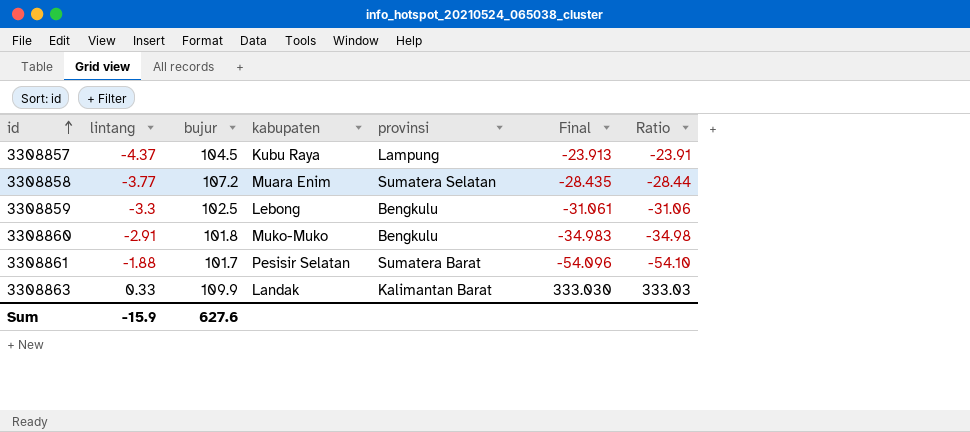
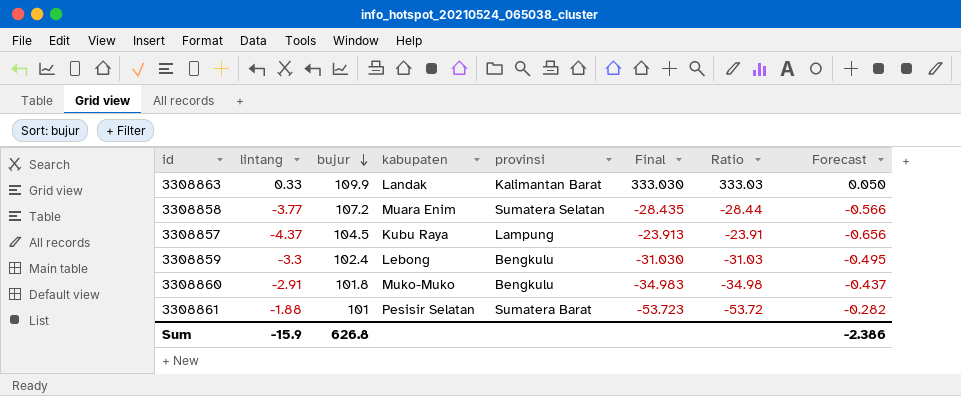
row order: id ascending -> bujur descending
column Forecast | formula: none -> [lintang] * 0.15
3308859 | bujur: 102.5 -> 102.4
3308859 | Final: -31.061 -> -31.030
3308859 | Ratio: -31.06 -> -31.03
3308861 | bujur: 101.7 -> 101
3308861 | Final: -54.096 -> -53.723
3308861 | Ratio: -54.10 -> -53.72
Sum | bujur: 627.6 -> 626.8

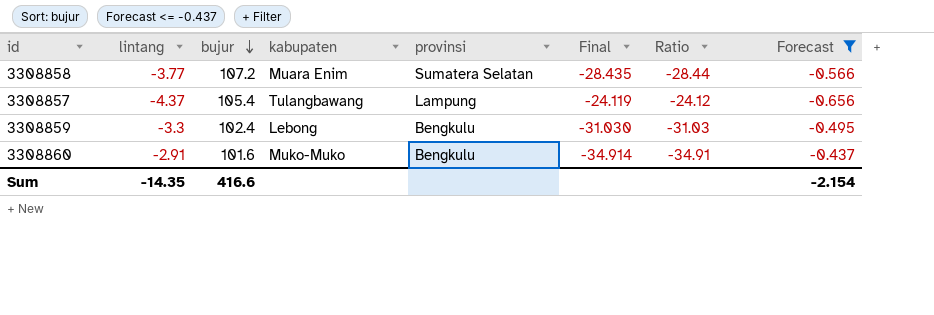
filter: none -> Forecast <= -0.437
3308857 | bujur: 104.5 -> 105.4
3308857 | kabupaten: Kubu Raya -> Tulangbawang
3308857 | Final: -23.913 -> -24.119
3308857 | Ratio: -23.91 -> -24.12
3308860 | bujur: 101.8 -> 101.6
3308860 | Final: -34.983 -> -34.914
3308860 | Ratio: -34.98 -> -34.91
Sum | lintang: -15.9 -> -14.35
Sum | bujur: 626.8 -> 416.6
Sum | Forecast: -2.386 -> -2.154

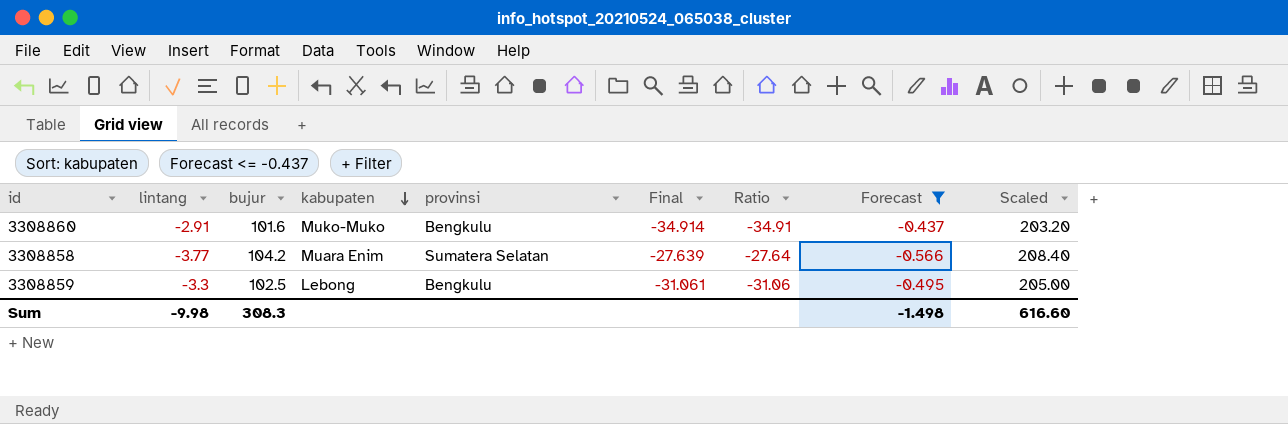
row order: bujur descending -> kabupaten descending
column Scaled | formula: none -> [bujur] * 2
row 3308857: -4.37 | 105.4 | Tulangbawang | Lampung | -24.119 | -24.12 | -0.656 -> none
3308858 | bujur: 107.2 -> 104.2
3308858 | Final: -28.435 -> -27.639
3308858 | Ratio: -28.44 -> -27.64
3308859 | bujur: 102.4 -> 102.5
3308859 | Final: -31.030 -> -31.061
3308859 | Ratio: -31.03 -> -31.06
Sum | lintang: -14.35 -> -9.98
Sum | bujur: 416.6 -> 308.3
Sum | Forecast: -2.154 -> -1.498

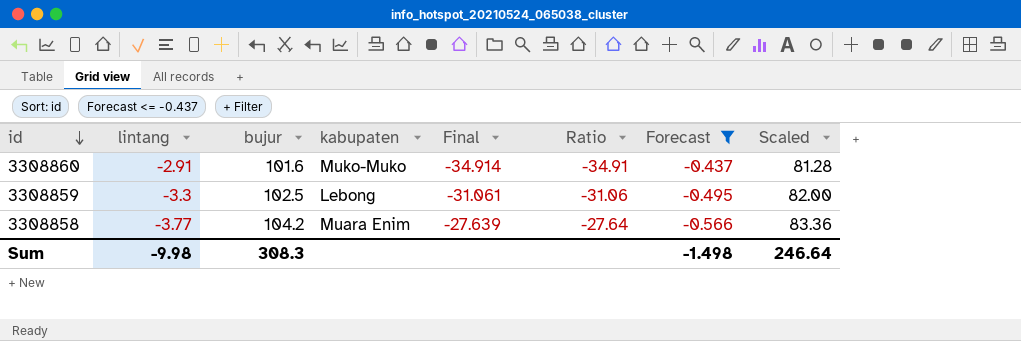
row order: kabupaten descending -> id descending
column provinsi | position: 5 -> none
column Scaled | formula: [bujur] * 2 -> [bujur] * 0.8
Sum | Scaled: 616.60 -> 246.64

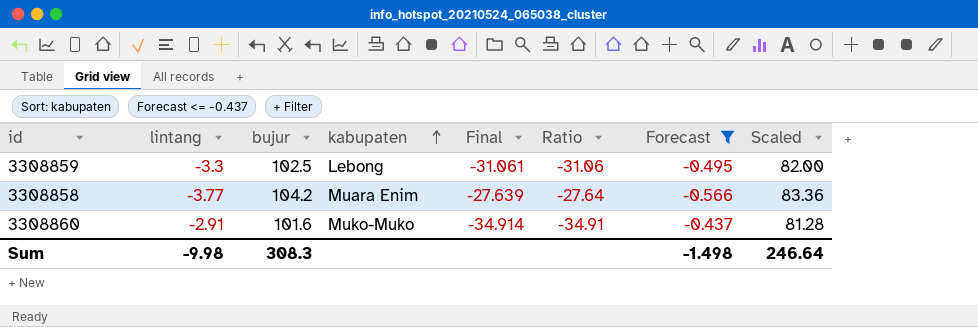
row order: id descending -> kabupaten ascending

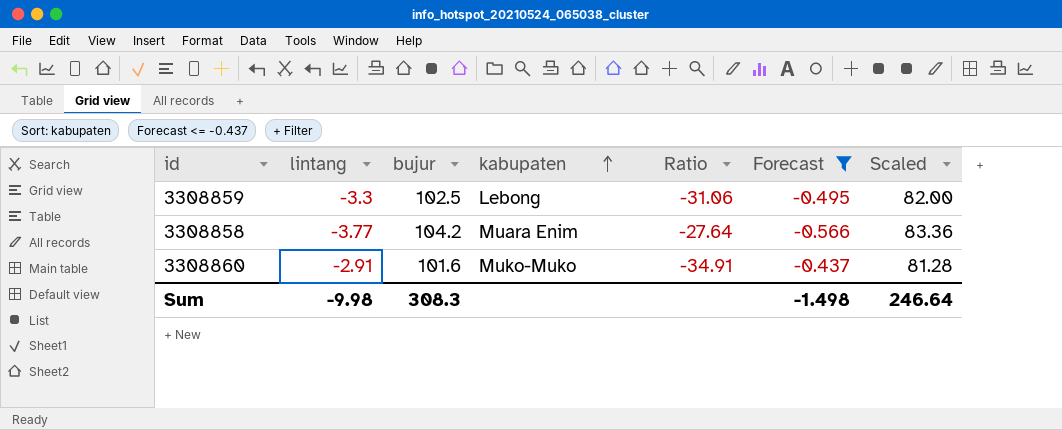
column Final | formula: [bujur] / [lintang] -> none

